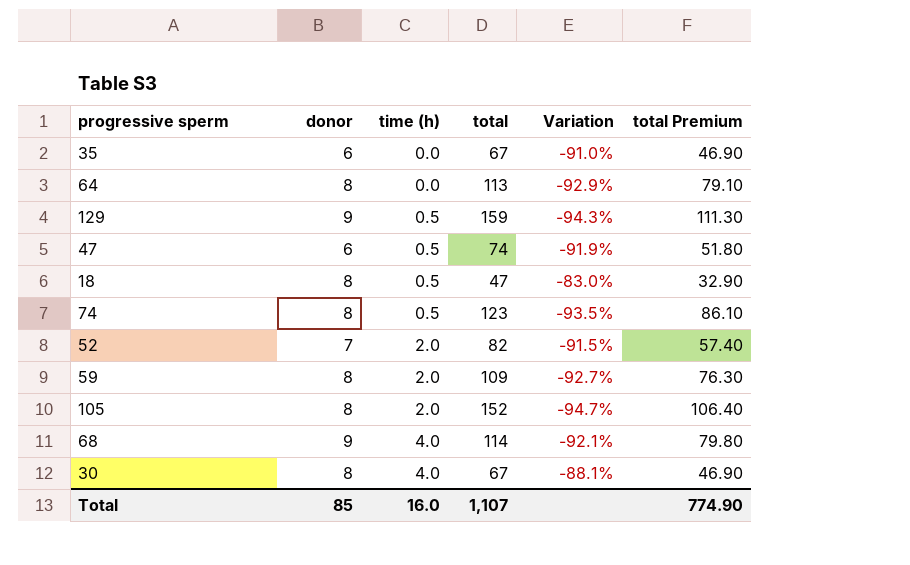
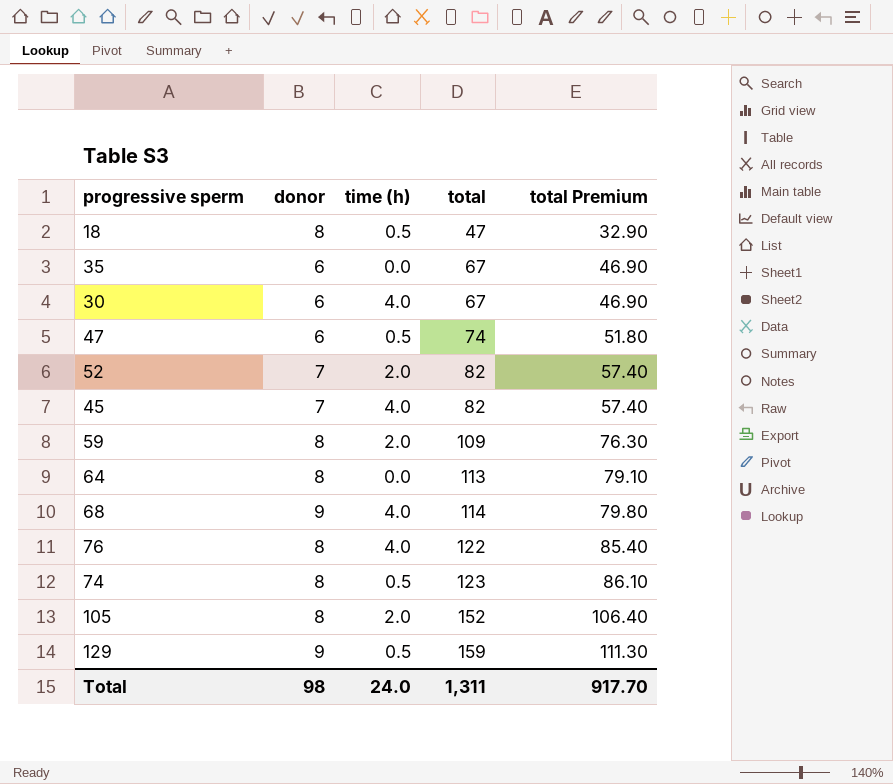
row order: time (h) ascending -> total ascending
column Variation | formula: ([donor] - [total]) / [total] -> none
30 | donor: 8 -> 6
row 45: none -> 7 | 4.0 | 82 | 57.40
row 76: none -> 8 | 4.0 | 122 | 85.40
Total | donor: 85 -> 98
Total | time (h): 16.0 -> 24.0
Total | total: 1,107 -> 1,311
Total | total Premium: 774.90 -> 917.70

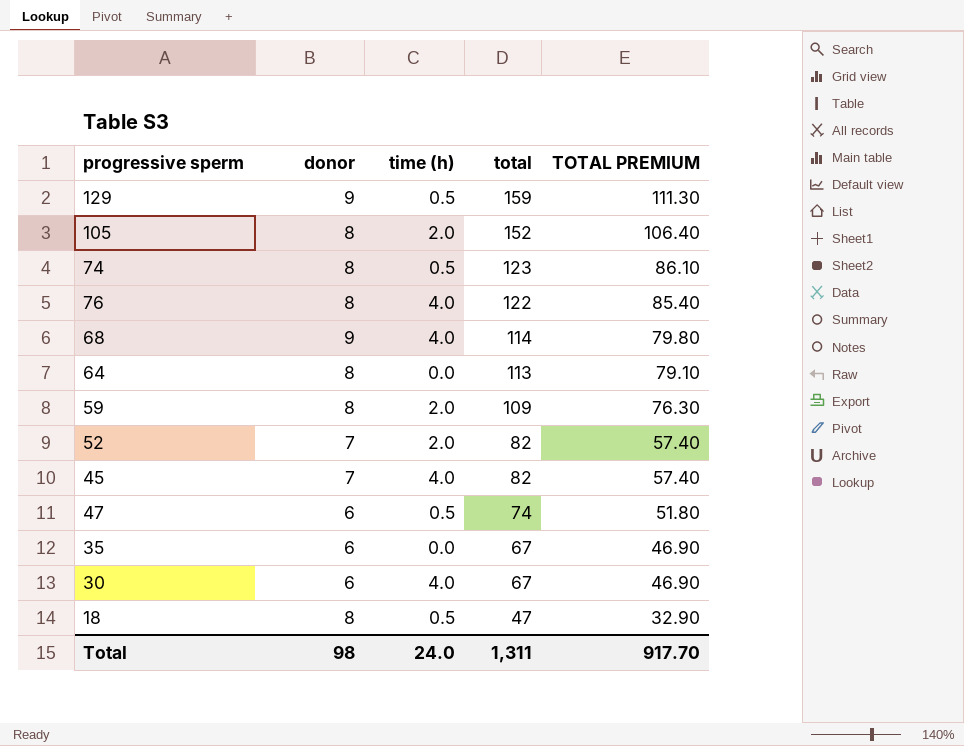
row order: total ascending -> total descending
column name: total Premium -> TOTAL PREMIUM

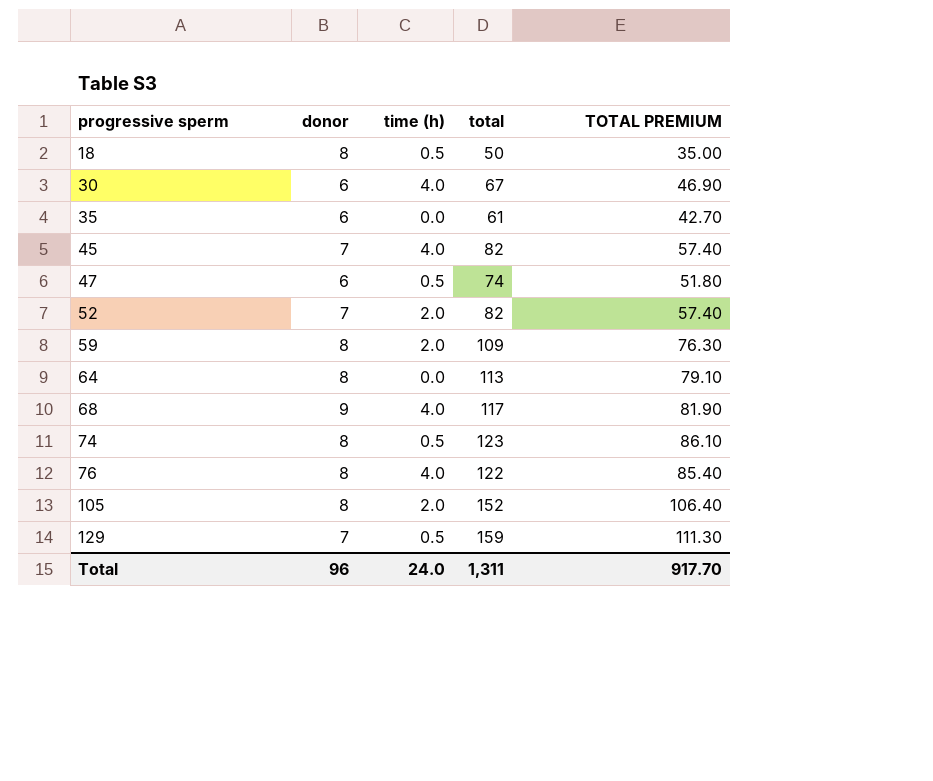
row order: total descending -> progressive sperm ascending
18 | total: 47 -> 50
18 | TOTAL PREMIUM: 32.90 -> 35.00
35 | total: 67 -> 61
35 | TOTAL PREMIUM: 46.90 -> 42.70
68 | total: 114 -> 117
68 | TOTAL PREMIUM: 79.80 -> 81.90
129 | donor: 9 -> 7
Total | donor: 98 -> 96

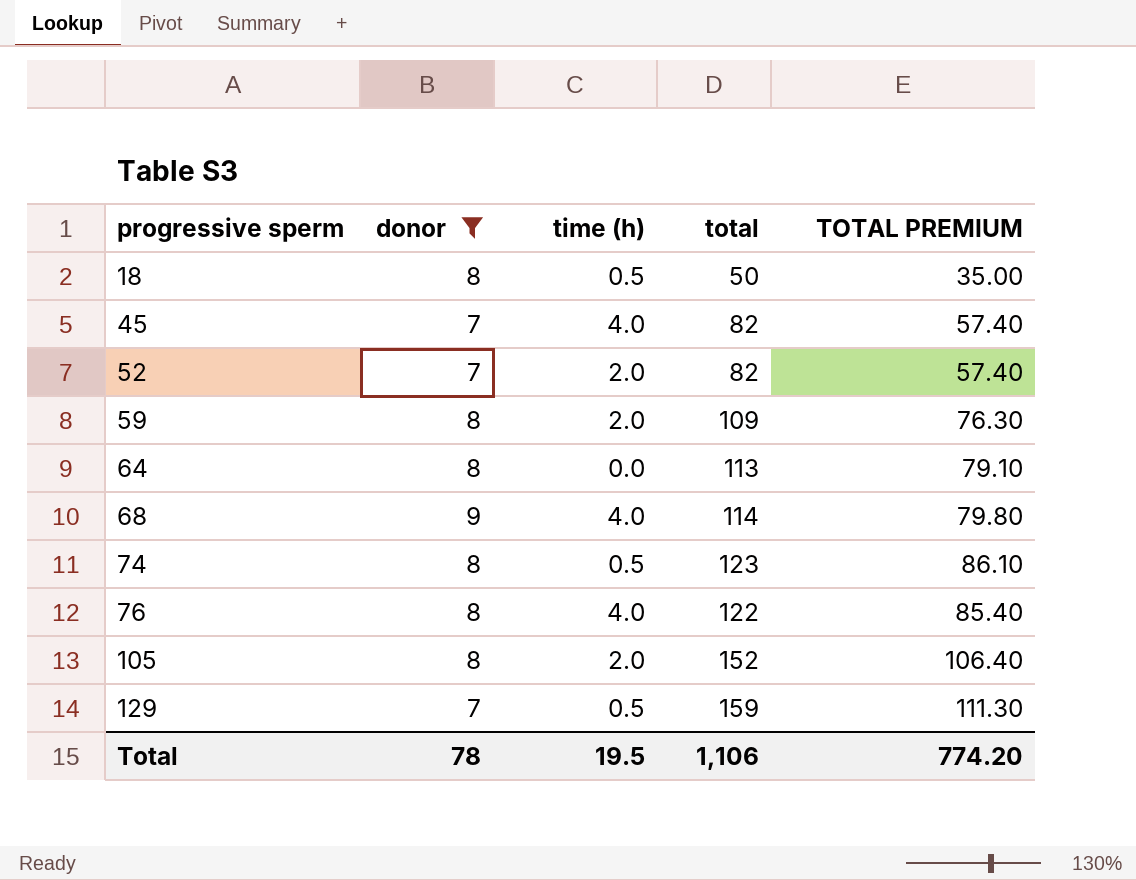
filter: none -> donor != 6
68 | total: 117 -> 114
68 | TOTAL PREMIUM: 81.90 -> 79.80
Total | donor: 96 -> 78
Total | time (h): 24.0 -> 19.5
Total | total: 1,311 -> 1,106
Total | TOTAL PREMIUM: 917.70 -> 774.20

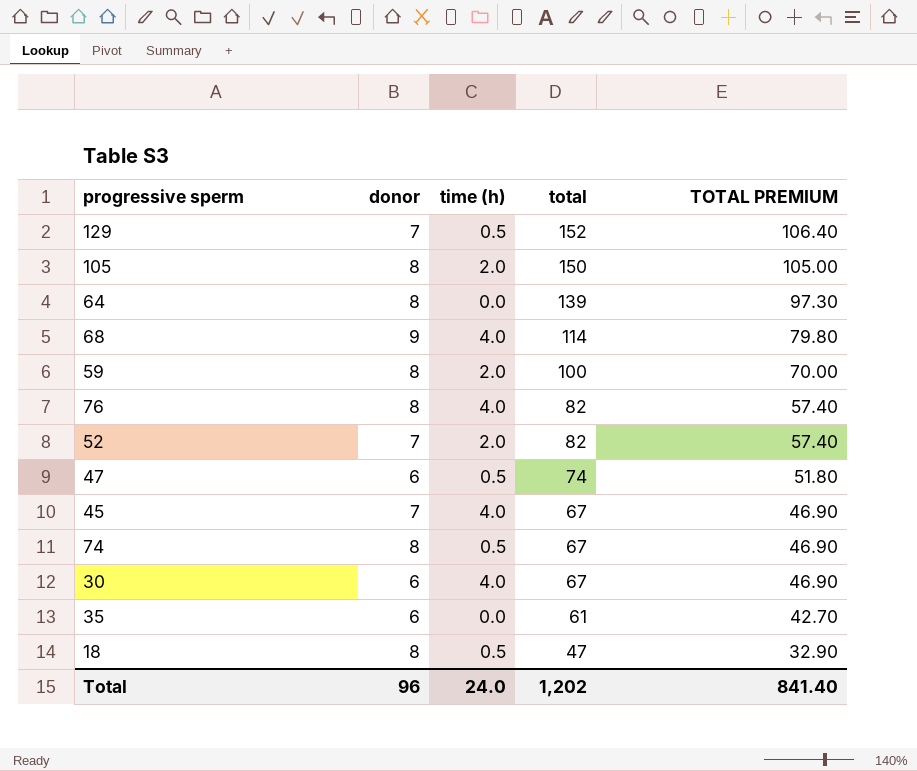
filter: donor != 6 -> none
row order: progressive sperm ascending -> total descending
129 | total: 159 -> 152
129 | TOTAL PREMIUM: 111.30 -> 106.40
105 | total: 152 -> 150
105 | TOTAL PREMIUM: 106.40 -> 105.00
64 | total: 113 -> 139
64 | TOTAL PREMIUM: 79.10 -> 97.30
59 | total: 109 -> 100
59 | TOTAL PREMIUM: 76.30 -> 70.00
76 | total: 122 -> 82
76 | TOTAL PREMIUM: 85.40 -> 57.40
45 | total: 82 -> 67
45 | TOTAL PREMIUM: 57.40 -> 46.90
74 | total: 123 -> 67
74 | TOTAL PREMIUM: 86.10 -> 46.90
18 | total: 50 -> 47
18 | TOTAL PREMIUM: 35.00 -> 32.90
Total | donor: 78 -> 96
Total | time (h): 19.5 -> 24.0
Total | total: 1,106 -> 1,202
Total | TOTAL PREMIUM: 774.20 -> 841.40

